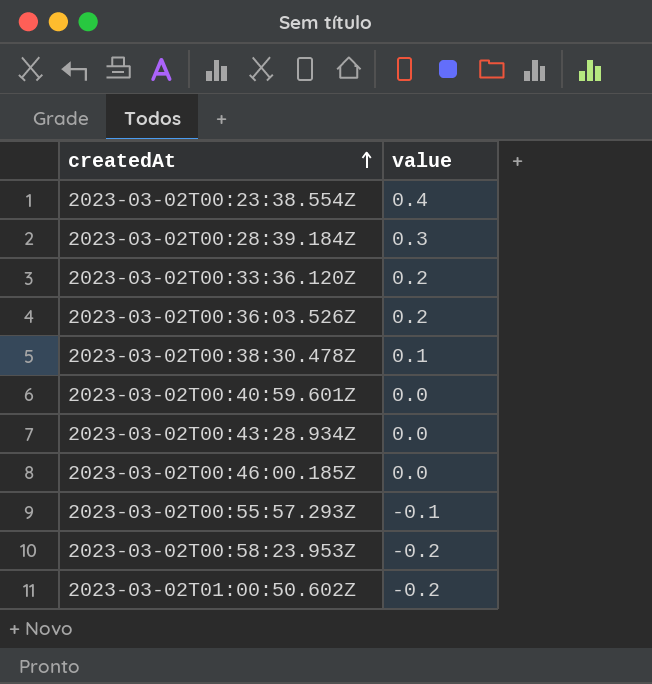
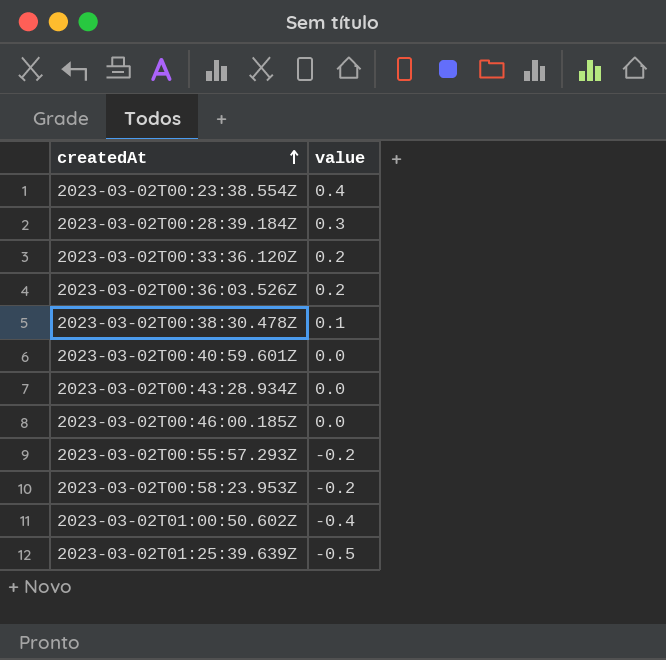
2023-03-02T00:55:57.293Z | value: -0.1 -> -0.2
2023-03-02T01:00:50.602Z | value: -0.2 -> -0.4
row 2023-03-02T01:25:39.639Z: none -> -0.5

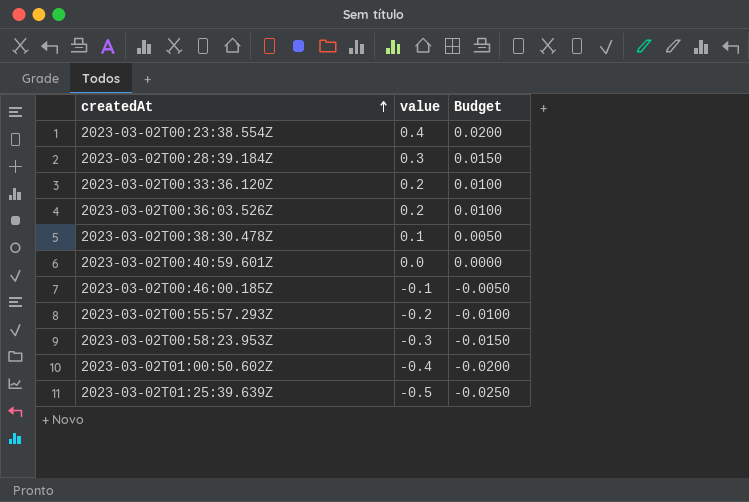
column Budget | formula: none -> [value] * 0.05
row 2023-03-02T00:43:28.934Z: 0.0 -> none
2023-03-02T00:46:00.185Z | value: 0.0 -> -0.1
2023-03-02T00:58:23.953Z | value: -0.2 -> -0.3

